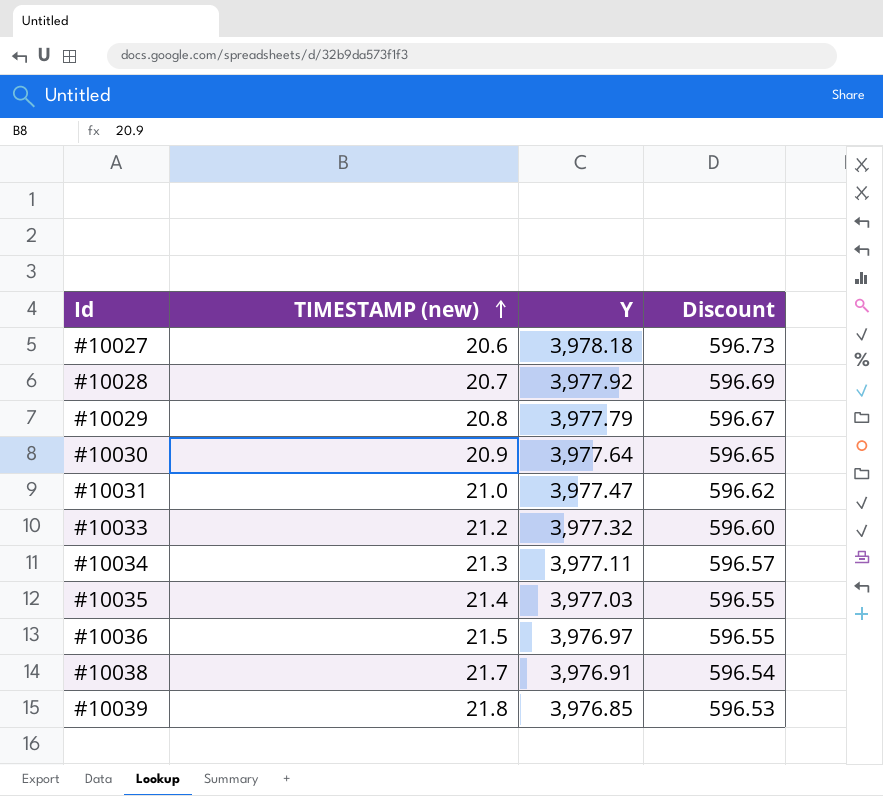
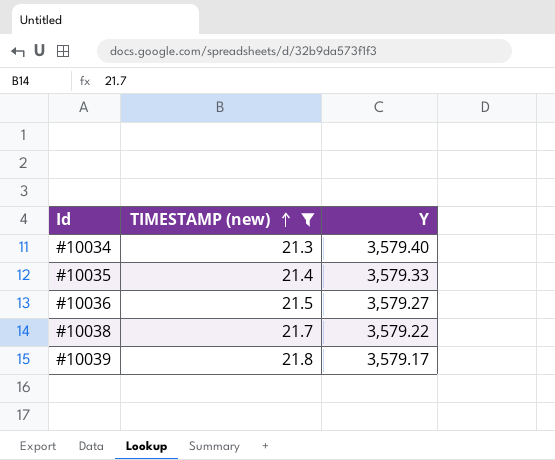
filter: none -> TIMESTAMP (new) >= 21.3
column Discount | formula: [Y] * 0.15 -> none
#10034 | Y: 3,977.11 -> 3,579.40
#10035 | Y: 3,977.03 -> 3,579.33
#10036 | Y: 3,976.97 -> 3,579.27
#10038 | Y: 3,976.91 -> 3,579.22
#10039 | Y: 3,976.85 -> 3,579.17

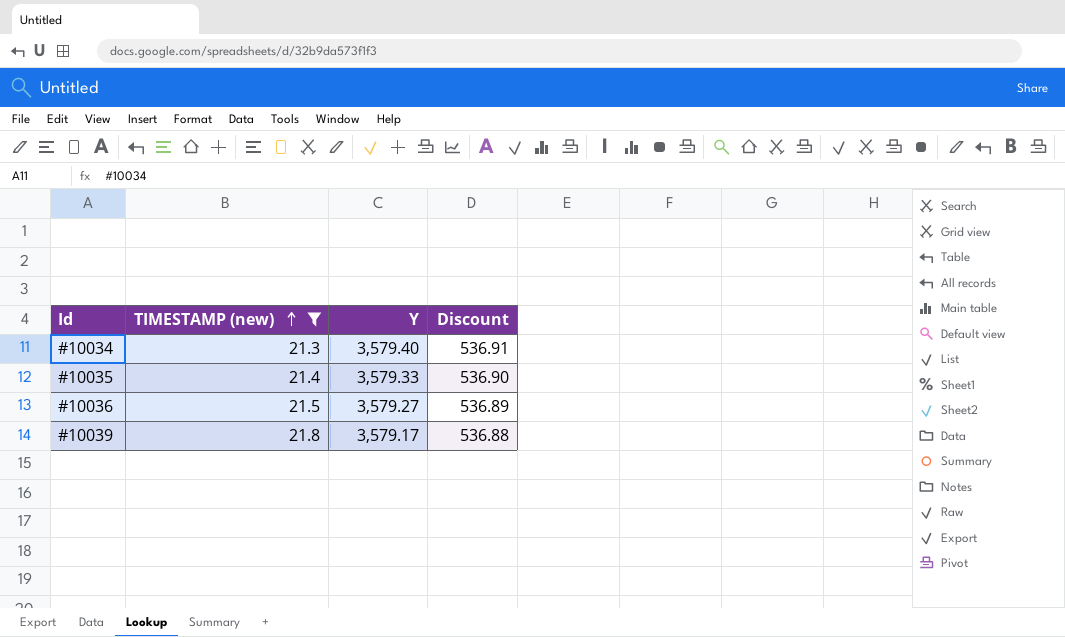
column Discount | formula: none -> [Y] * 0.15
row #10038: 21.7 | 3,579.22 -> none

